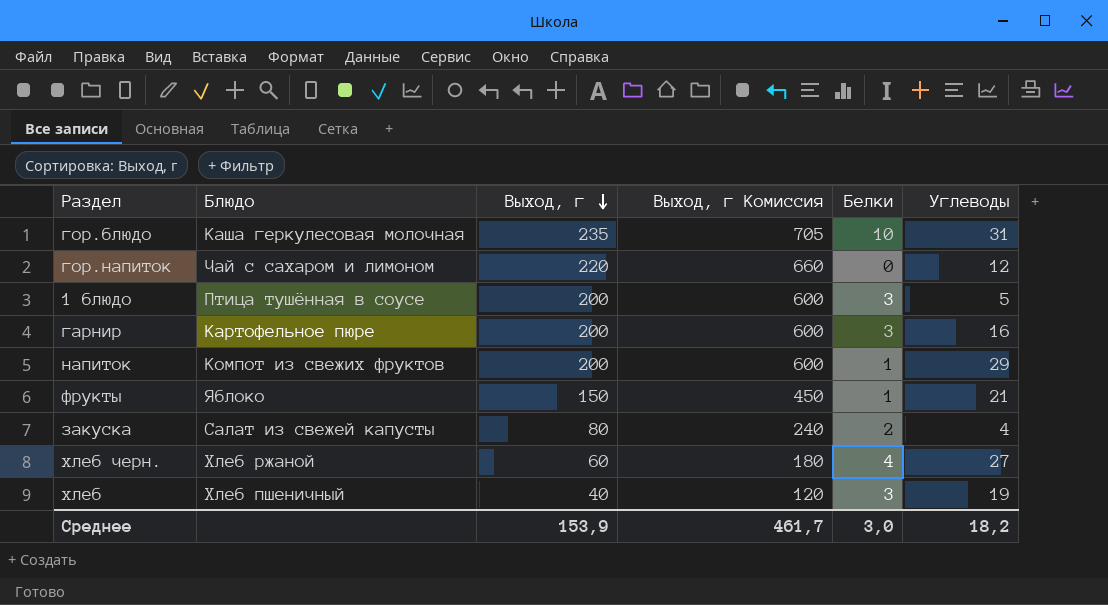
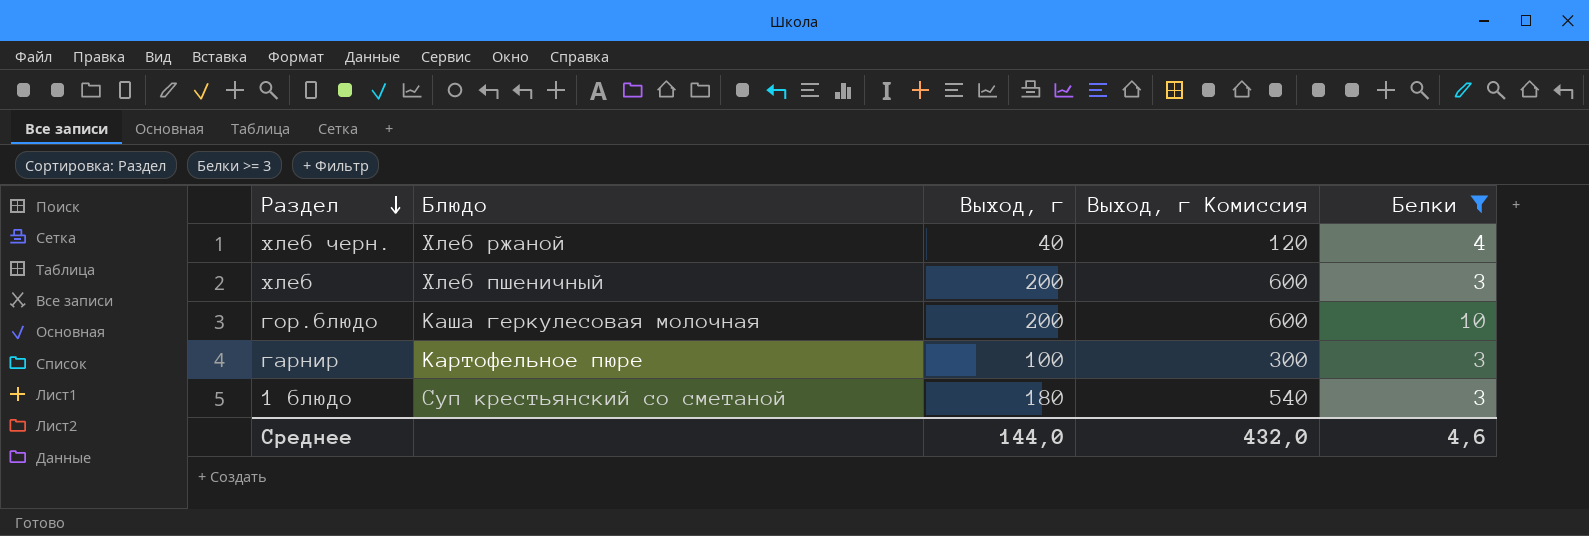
filter: none -> Белки >= 3
row order: Выход, г descending -> Раздел descending
column Углеводы | position: 6 -> none
хлеб черн. | Выход, г: 60 -> 40
хлеб черн. | Выход, г Комиссия: 180 -> 120
хлеб | Выход, г: 40 -> 200
хлеб | Выход, г Комиссия: 120 -> 600
гор.блюдо | Выход, г: 235 -> 200
гор.блюдо | Выход, г Комиссия: 705 -> 600
гарнир | Выход, г: 200 -> 100
гарнир | Выход, г Комиссия: 600 -> 300
1 блюдо | Блюдо: Птица тушённая в соусе -> Суп крестьянский со сметаной
1 блюдо | Выход, г: 200 -> 180
1 блюдо | Выход, г Комиссия: 600 -> 540
Среднее | Выход, г: 153,9 -> 144,0
Среднее | Выход, г Комиссия: 461,7 -> 432,0
Среднее | Белки: 3,0 -> 4,6

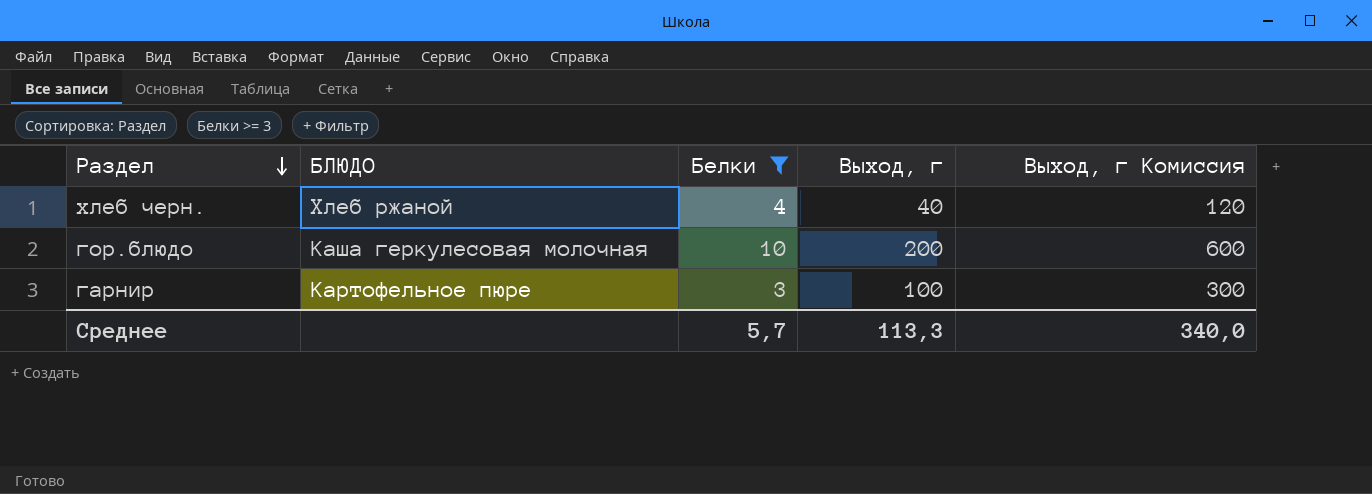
column name: Блюдо -> БЛЮДО
column Белки | position: 5 -> 3
row хлеб: Хлеб пшеничный | 200 | 600 | 3 -> none
row 1 блюдо: Суп крестьянский со сметаной | 180 | 540 | 3 -> none
Среднее | Белки: 4,6 -> 5,7
Среднее | Выход, г: 144,0 -> 113,3
Среднее | Выход, г Комиссия: 432,0 -> 340,0

